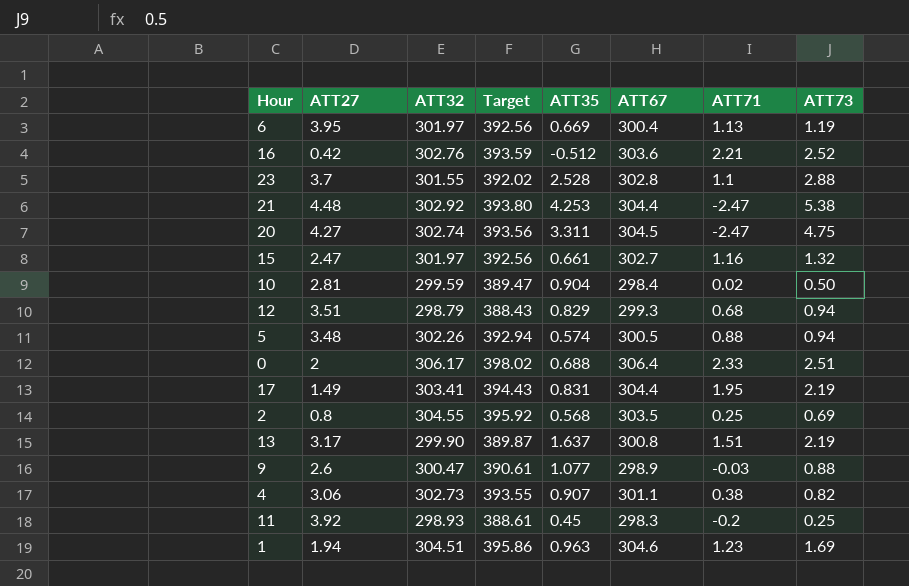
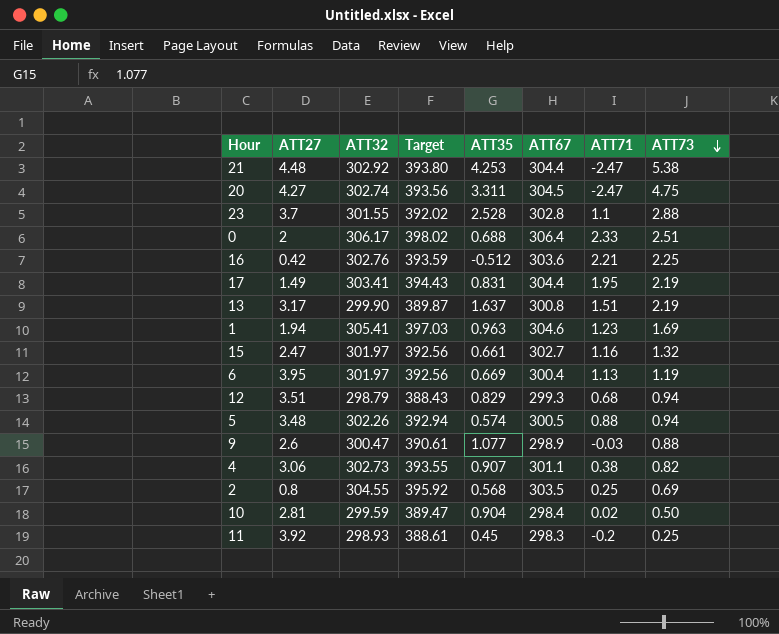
row order: none -> ATT73 descending
16 | ATT73: 2.52 -> 2.25
1 | ATT32: 304.51 -> 305.41
1 | Target: 395.86 -> 397.03

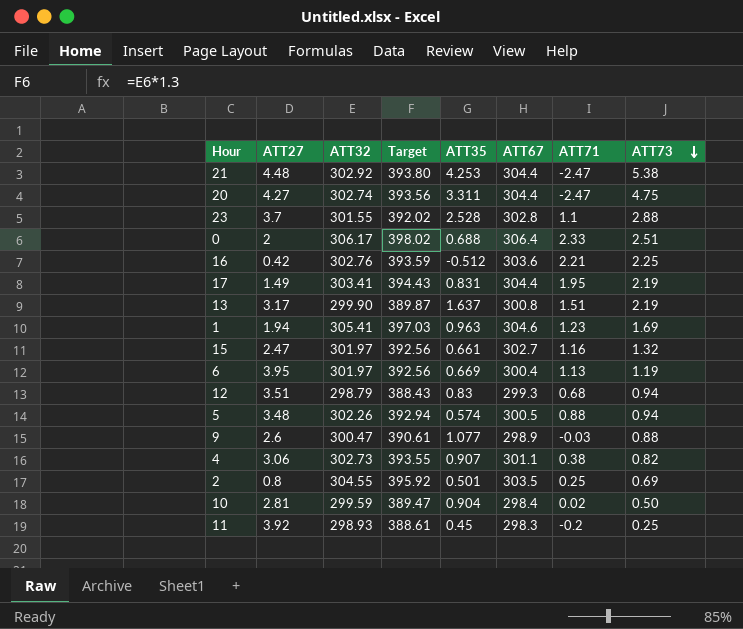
20 | ATT67: 304.5 -> 304.4
12 | ATT35: 0.829 -> 0.83
2 | ATT35: 0.568 -> 0.501

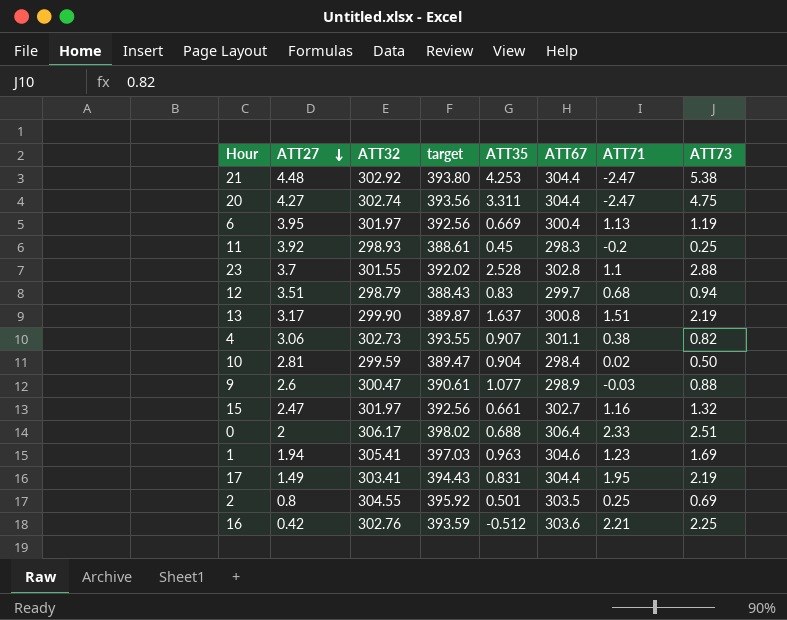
row order: ATT73 descending -> ATT27 descending
column name: Target -> target
row 5: 3.48 | 302.26 | 392.94 | 0.574 | 300.5 | 0.88 | 0.94 -> none
12 | ATT67: 299.3 -> 299.7

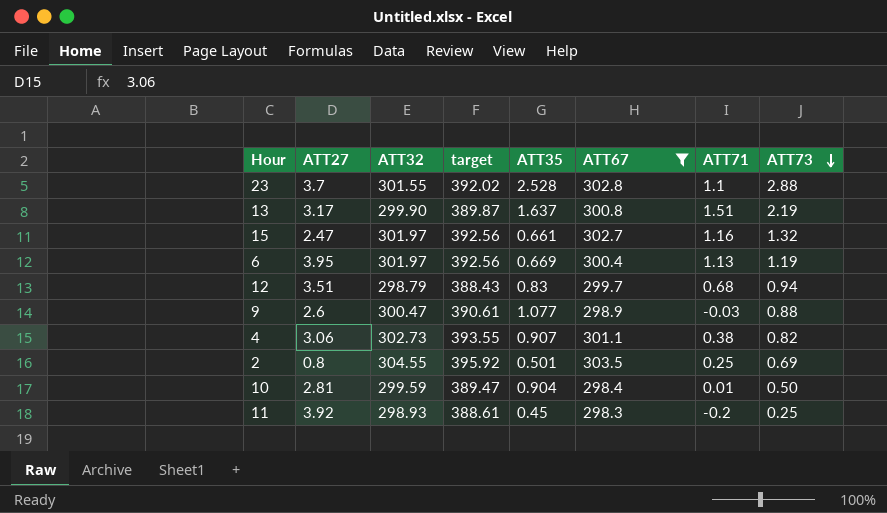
filter: none -> ATT67 <= 303.5
row order: ATT27 descending -> ATT73 descending
10 | ATT71: 0.02 -> 0.01

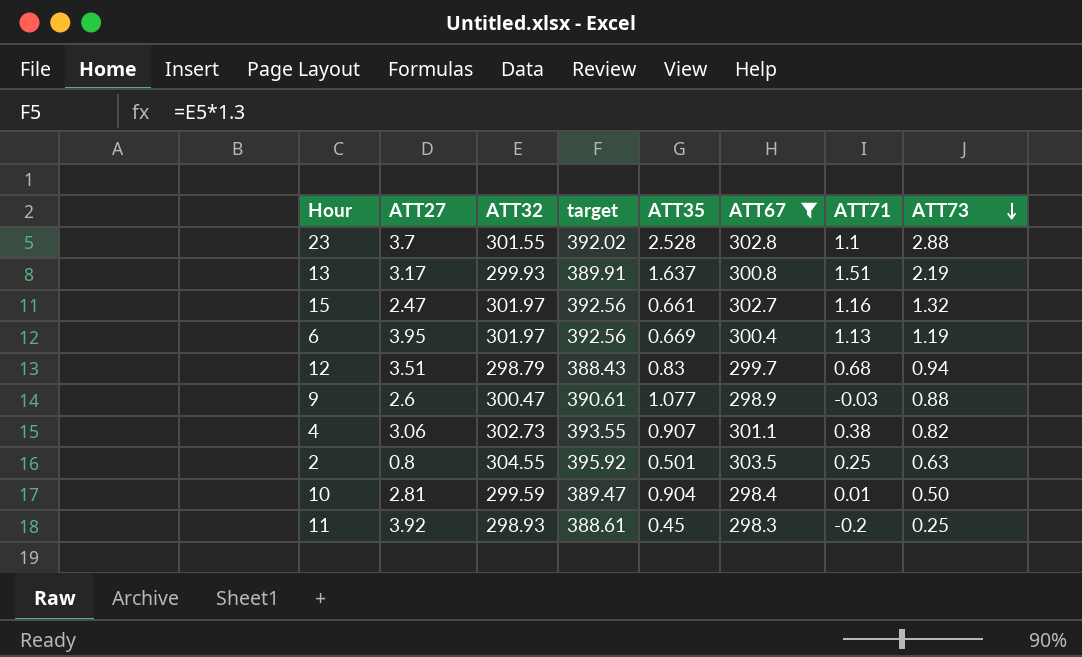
13 | ATT32: 299.90 -> 299.93
13 | target: 389.87 -> 389.91
2 | ATT73: 0.69 -> 0.63

